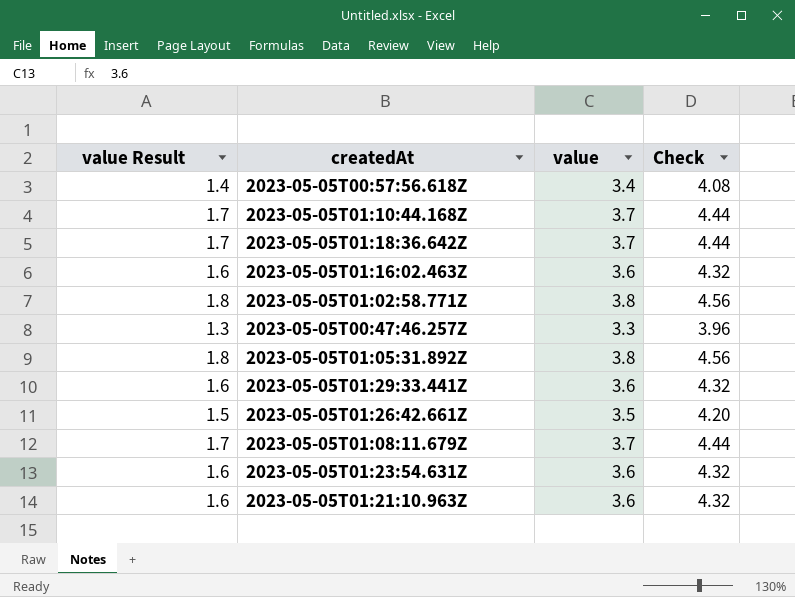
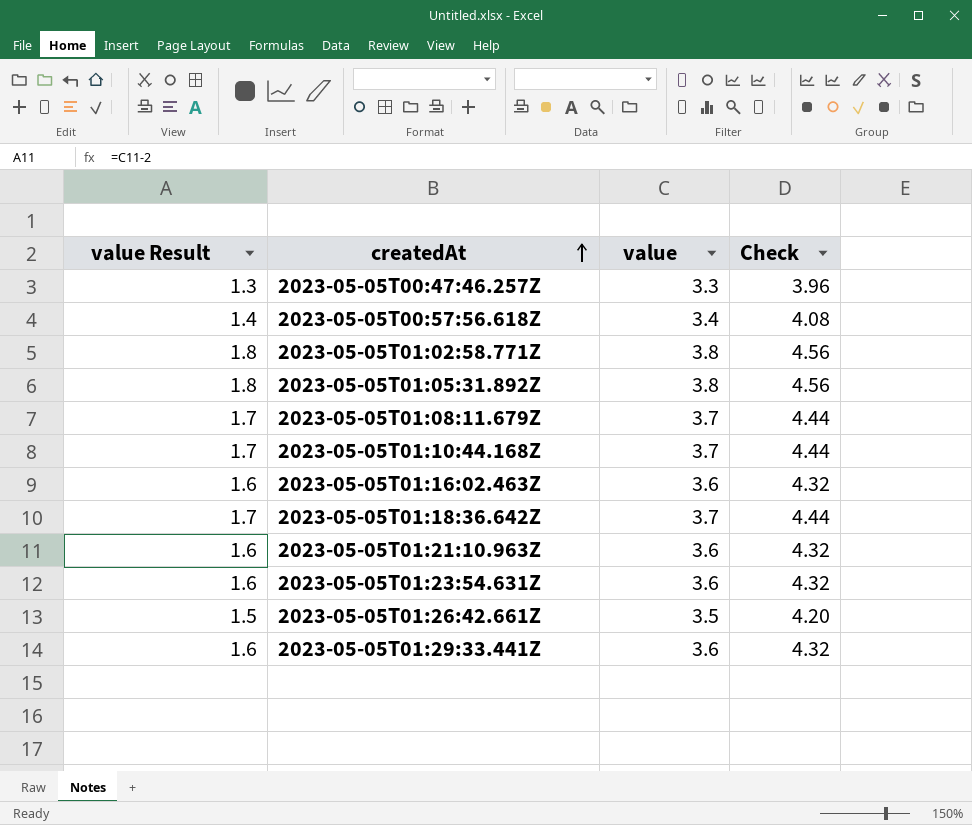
row order: none -> createdAt ascending

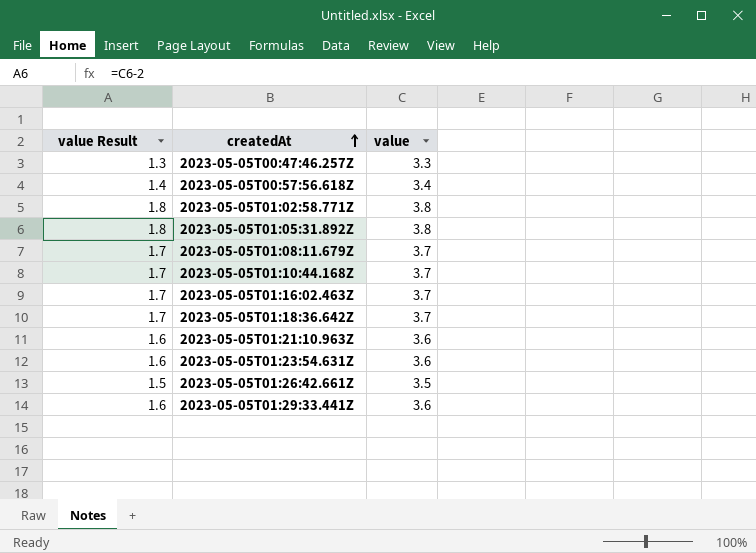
column Check | formula: [value] * 1.2 -> none
2023-05-05T01:16:02.463Z | value Result: 1.6 -> 1.7
2023-05-05T01:16:02.463Z | value: 3.6 -> 3.7

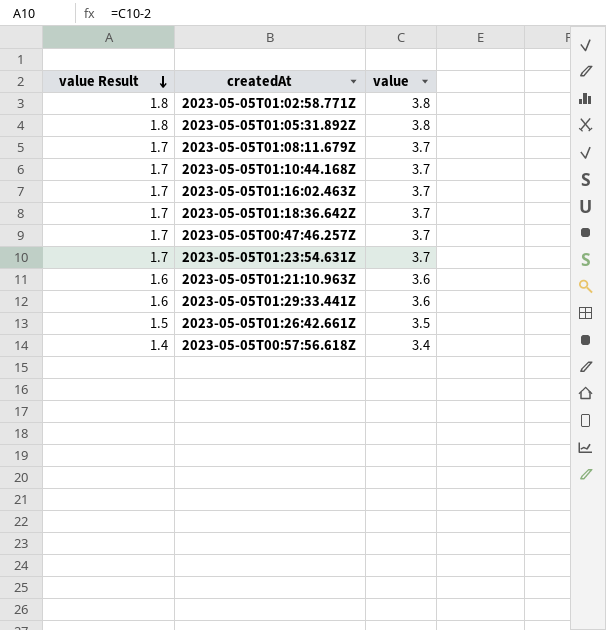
row order: createdAt ascending -> value Result descending
2023-05-05T00:47:46.257Z | value Result: 1.3 -> 1.7
2023-05-05T00:47:46.257Z | value: 3.3 -> 3.7
2023-05-05T01:23:54.631Z | value Result: 1.6 -> 1.7
2023-05-05T01:23:54.631Z | value: 3.6 -> 3.7

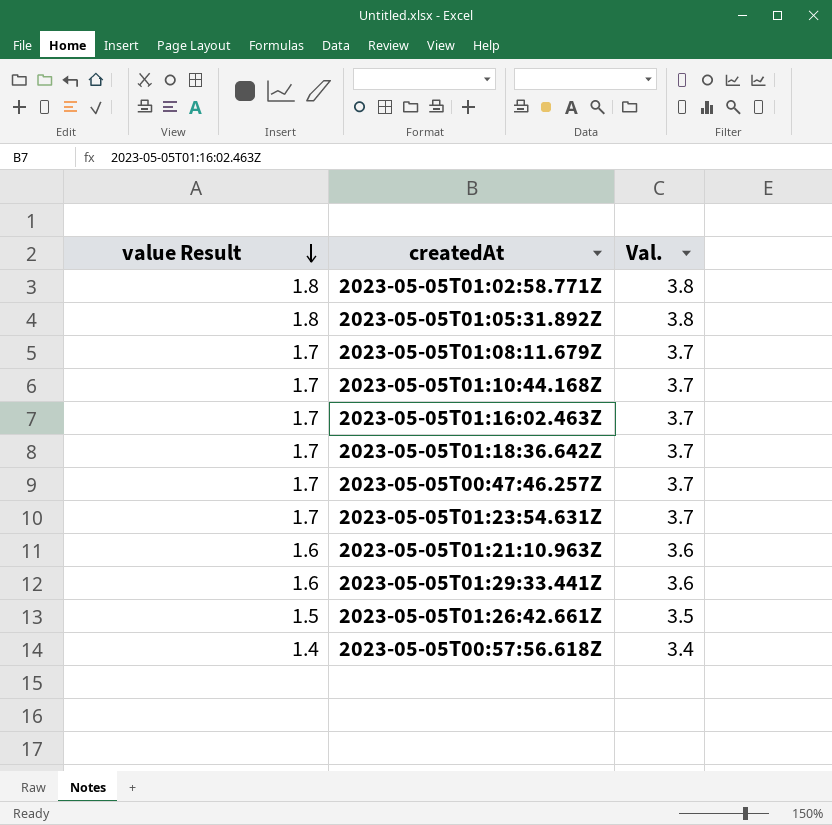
column name: value -> Val.

